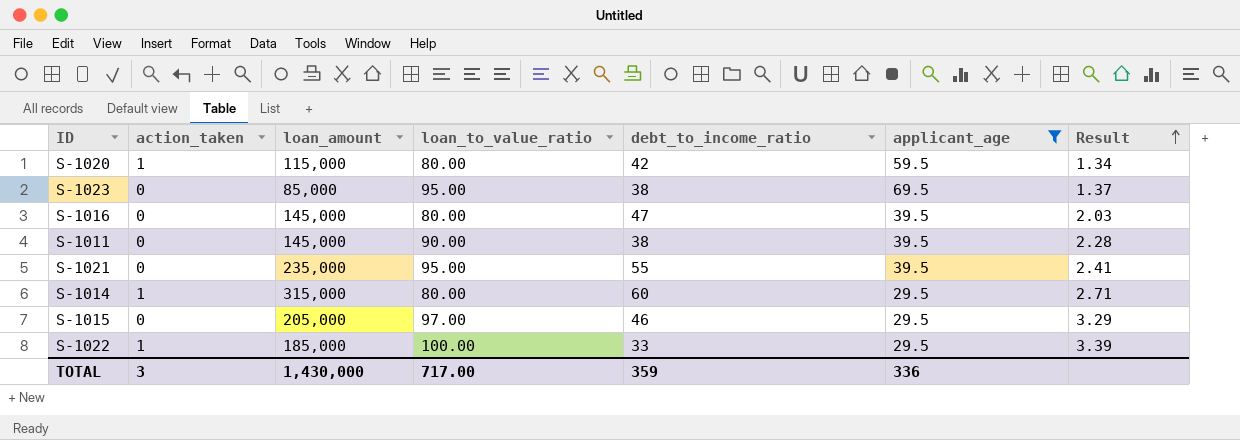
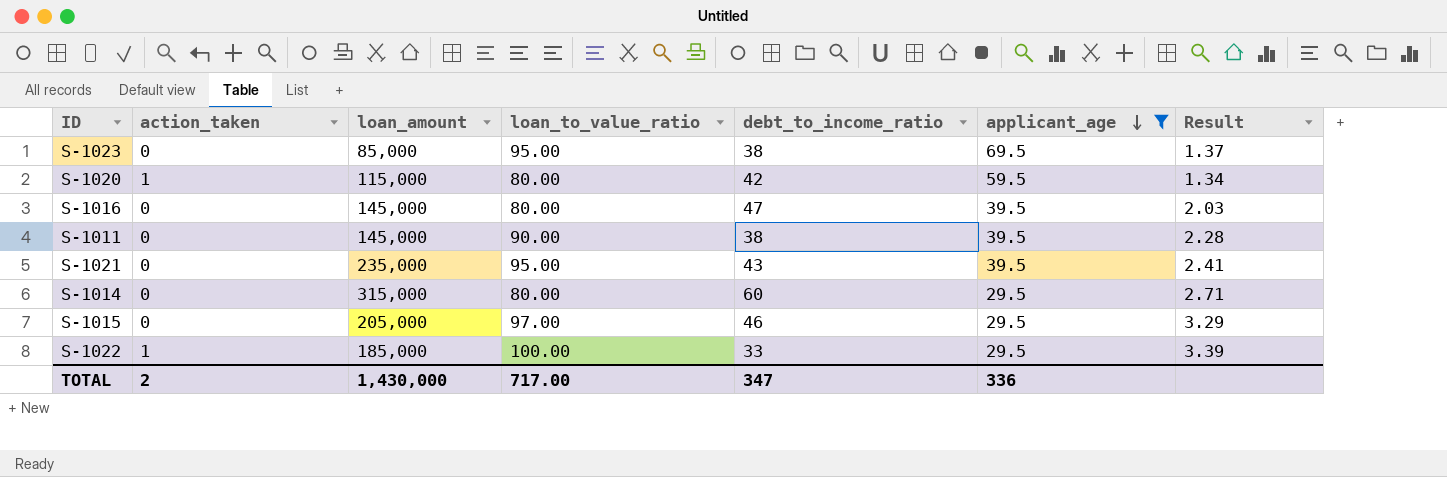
row order: Result ascending -> applicant_age descending
S-1021 | debt_to_income_ratio: 55 -> 43
S-1014 | action_taken: 1 -> 0
TOTAL | action_taken: 3 -> 2
TOTAL | debt_to_income_ratio: 359 -> 347

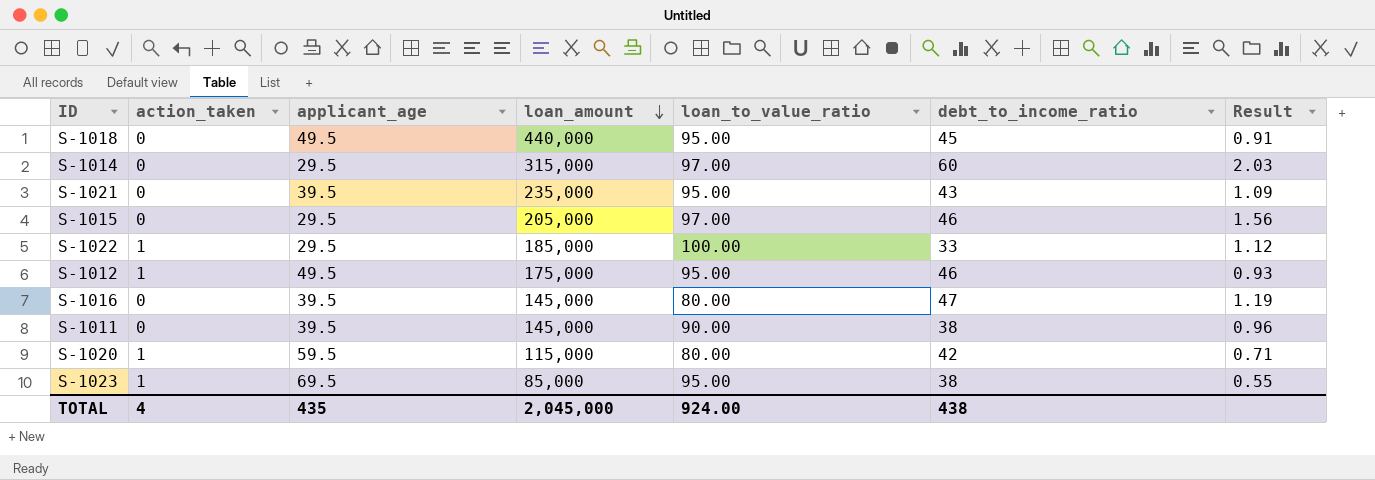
filter: applicant_age != 49.5 -> none
row order: applicant_age descending -> loan_amount descending
column applicant_age | position: 6 -> 3
column Result | formula: [loan_to_value_ratio] / [applicant_age] -> [debt_to_income_ratio] / [applicant_age]
S-1014 | loan_to_value_ratio: 80.00 -> 97.00
S-1023 | action_taken: 0 -> 1
TOTAL | action_taken: 2 -> 4
TOTAL | applicant_age: 336 -> 435
TOTAL | loan_amount: 1,430,000 -> 2,045,000
TOTAL | loan_to_value_ratio: 717.00 -> 924.00
TOTAL | debt_to_income_ratio: 347 -> 438

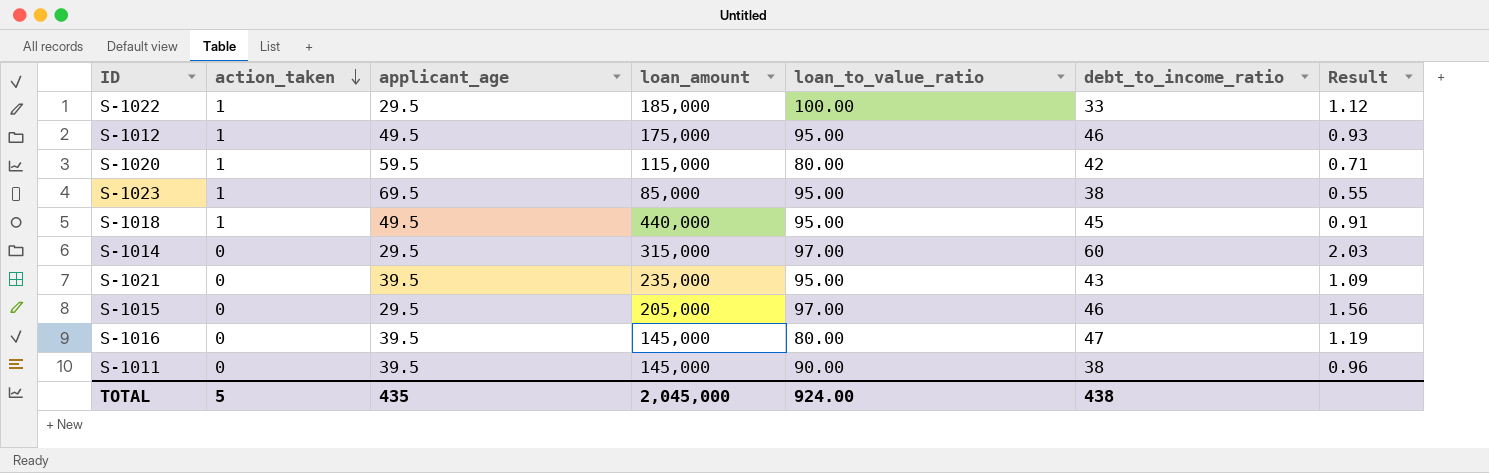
row order: loan_amount descending -> action_taken descending
S-1018 | action_taken: 0 -> 1
TOTAL | action_taken: 4 -> 5

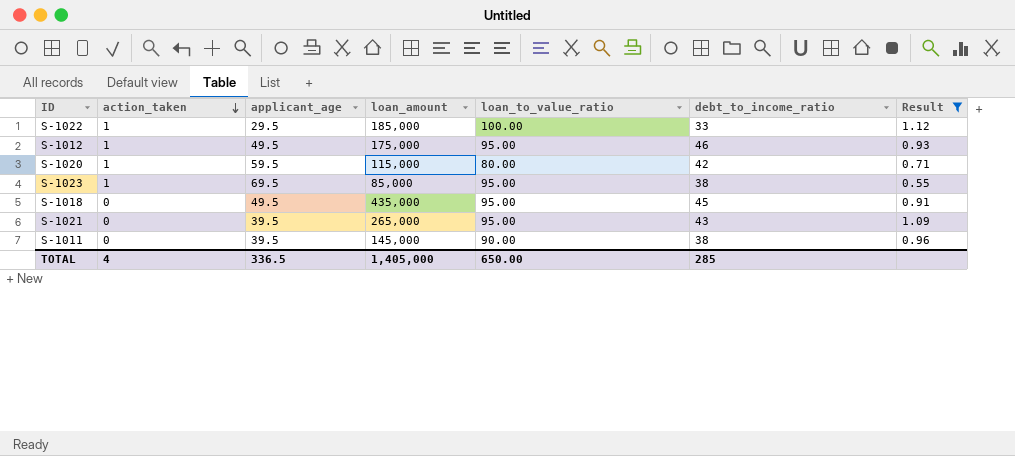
filter: none -> Result <= 1.12
S-1018 | action_taken: 1 -> 0
S-1018 | loan_amount: 440,000 -> 435,000
S-1021 | loan_amount: 235,000 -> 265,000
TOTAL | action_taken: 5 -> 4
TOTAL | applicant_age: 435 -> 336.5
TOTAL | loan_amount: 2,045,000 -> 1,405,000
TOTAL | loan_to_value_ratio: 924.00 -> 650.00
TOTAL | debt_to_income_ratio: 438 -> 285

